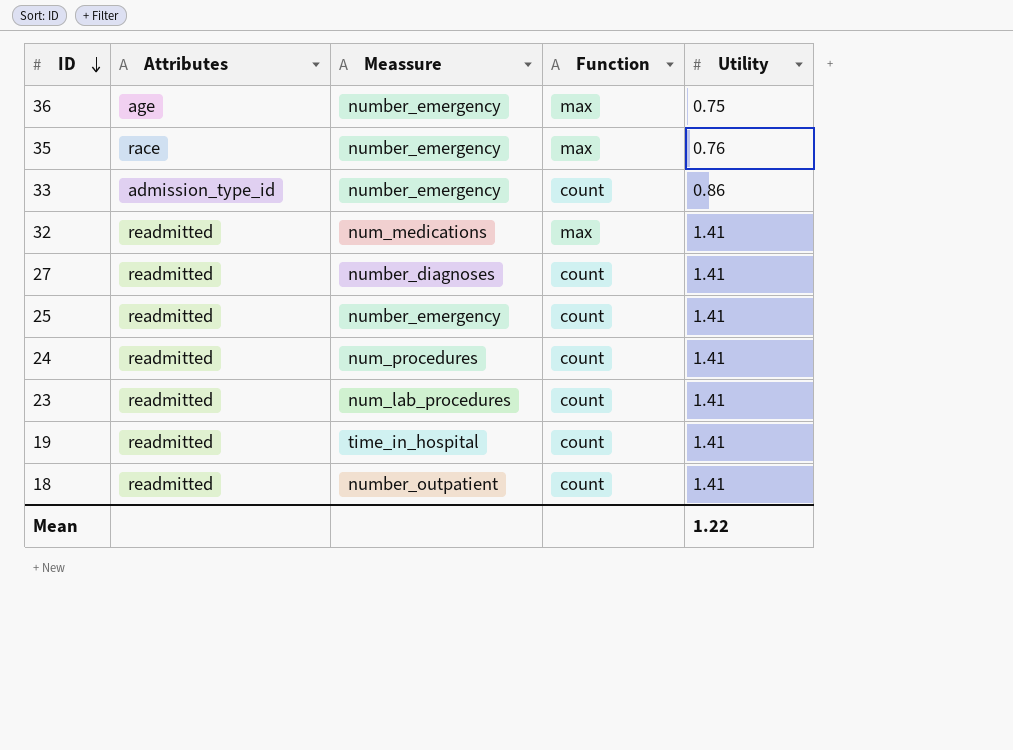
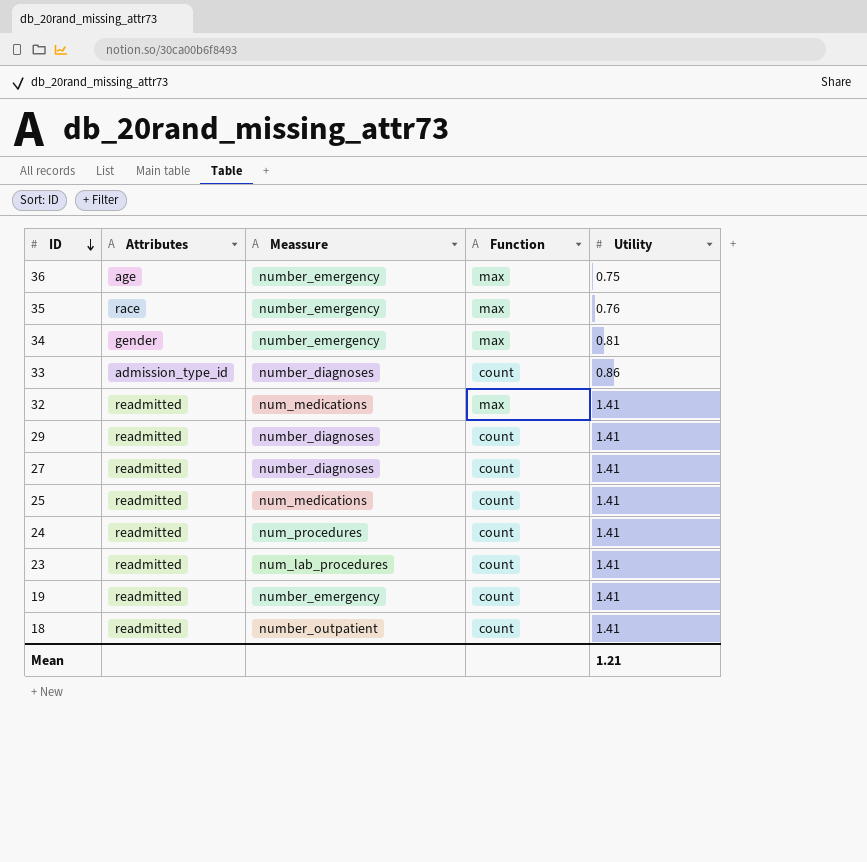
row 34: none -> gender | number_emergency | max | 0.81
33 | Meassure: number_emergency -> number_diagnoses
row 29: none -> readmitted | number_diagnoses | count | 1.41
25 | Meassure: number_emergency -> num_medications
19 | Meassure: time_in_hospital -> number_emergency
Mean | Utility: 1.22 -> 1.21

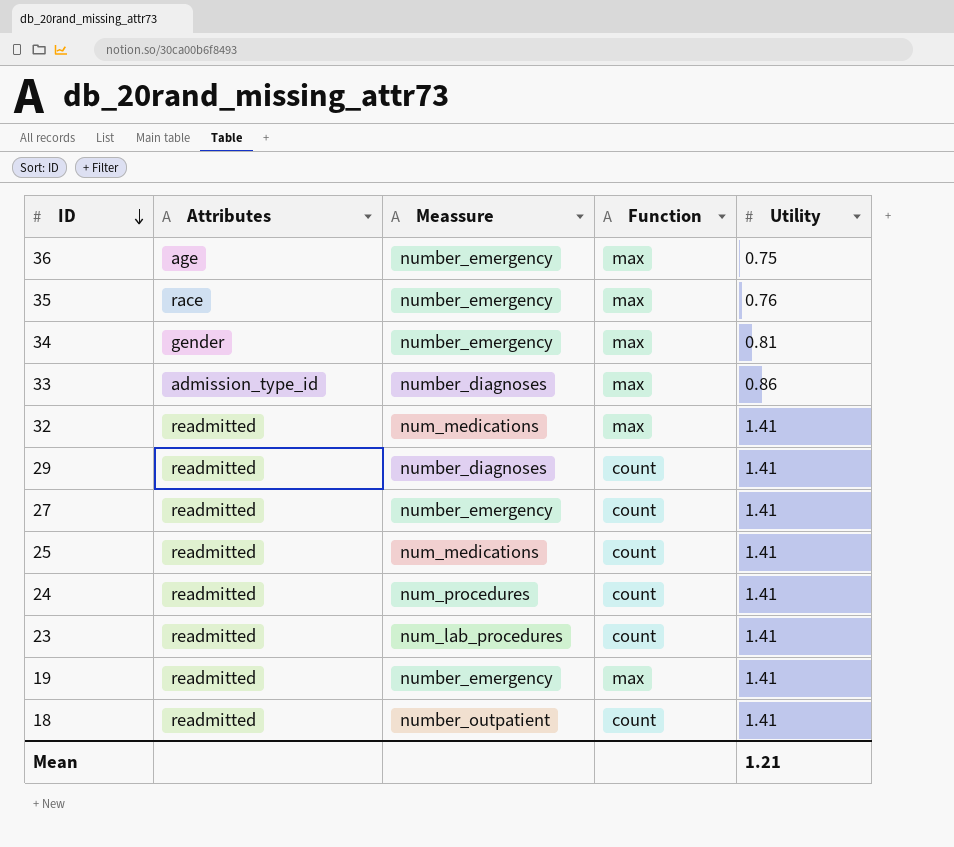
33 | Function: count -> max
27 | Meassure: number_diagnoses -> number_emergency
19 | Function: count -> max

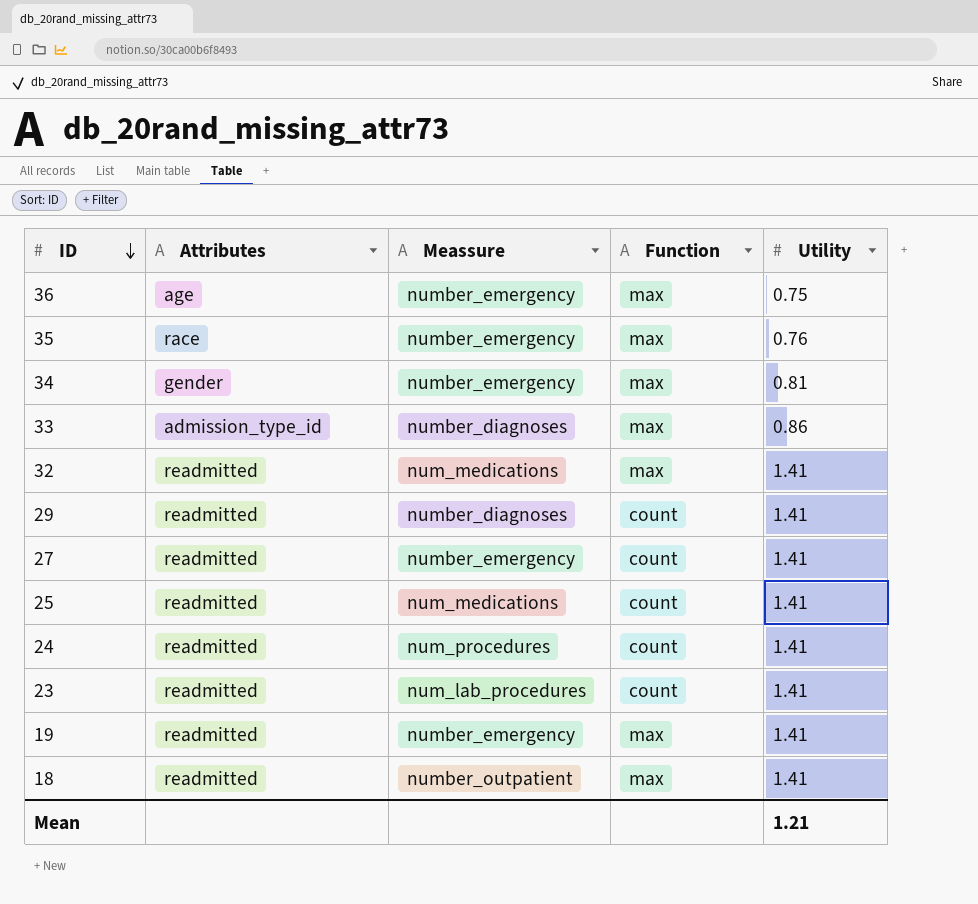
18 | Function: count -> max

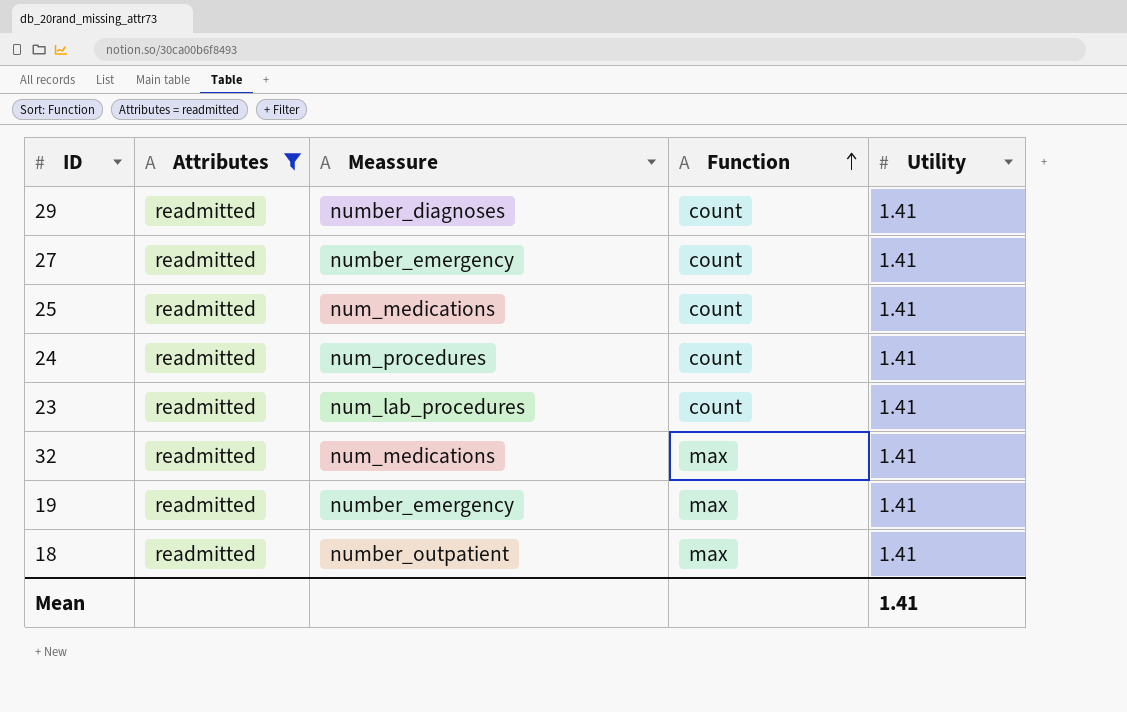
filter: none -> Attributes = readmitted
row order: ID descending -> Function ascending
Mean | Utility: 1.21 -> 1.41

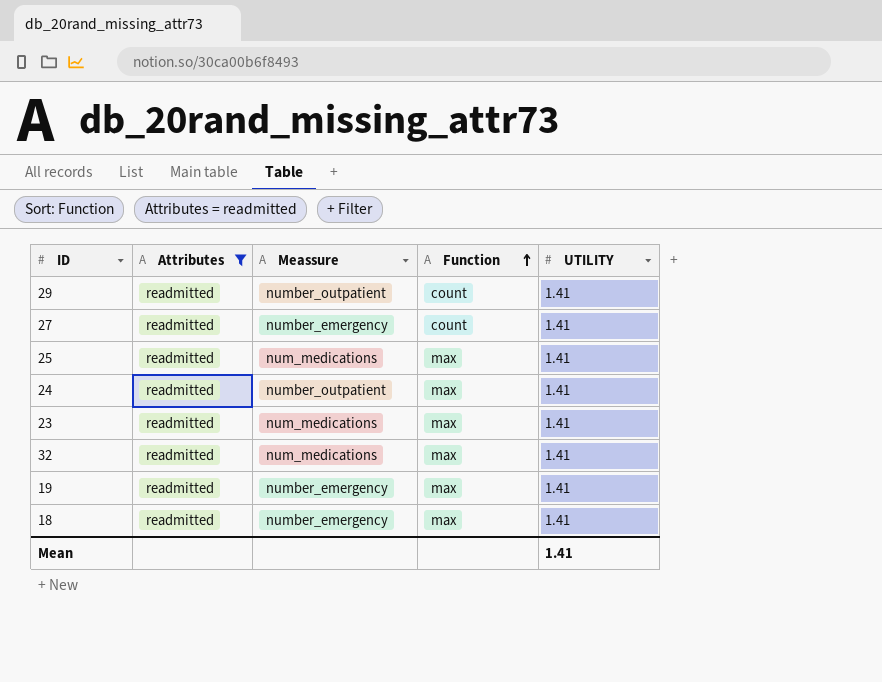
column name: Utility -> UTILITY
29 | Meassure: number_diagnoses -> number_outpatient
25 | Function: count -> max
24 | Meassure: num_procedures -> number_outpatient
24 | Function: count -> max
23 | Meassure: num_lab_procedures -> num_medications
23 | Function: count -> max
18 | Meassure: number_outpatient -> number_emergency

